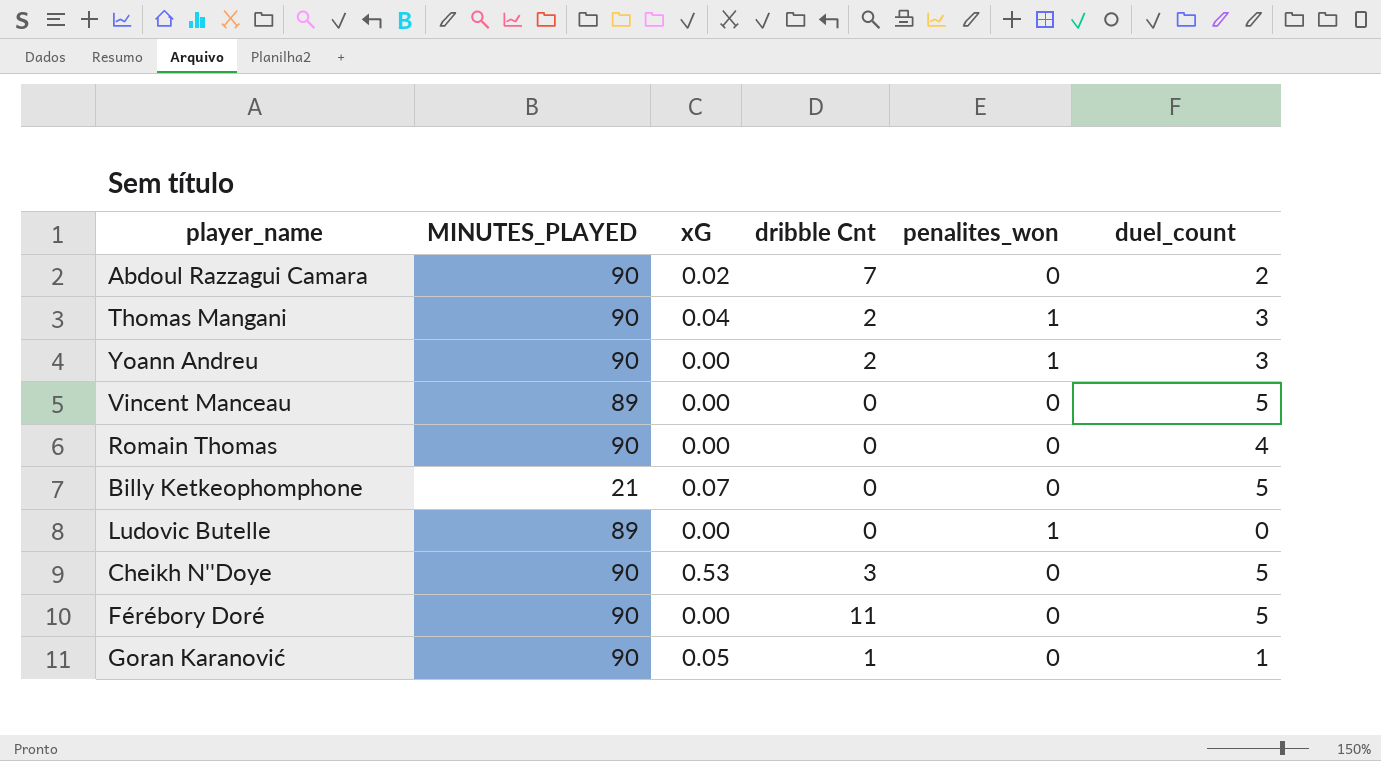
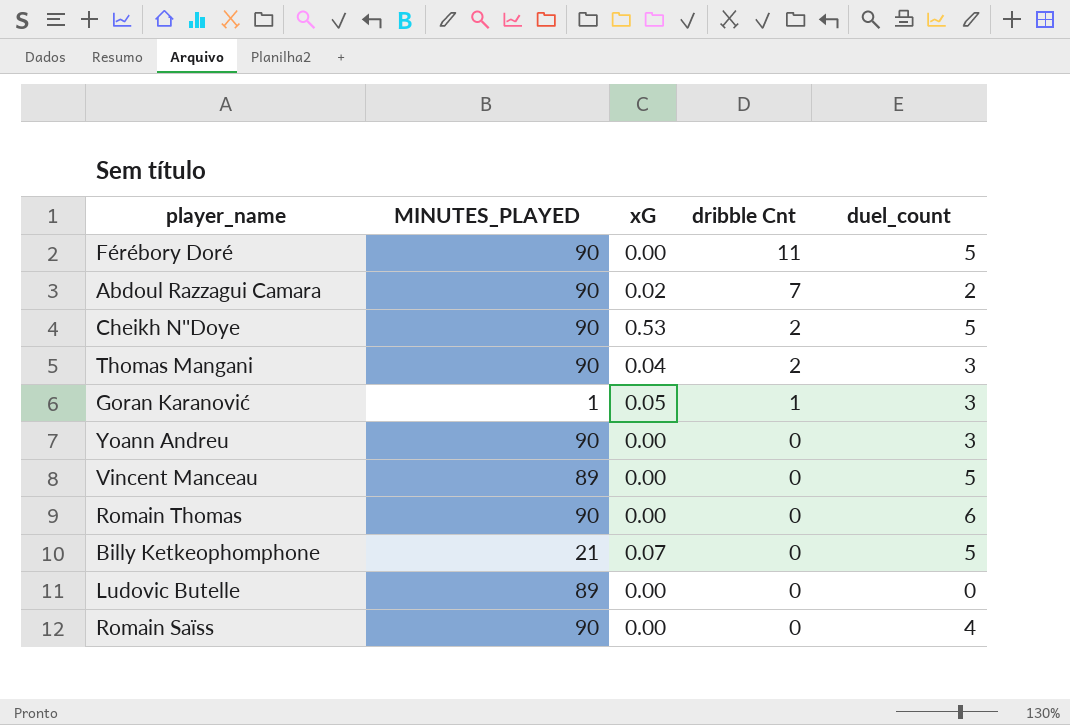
row order: none -> dribble Cnt descending
column penalites_won | position: 5 -> none
Cheikh N''Doye | dribble Cnt: 3 -> 2
Goran Karanović | MINUTES_PLAYED: 90 -> 1
Goran Karanović | duel_count: 1 -> 3
Yoann Andreu | dribble Cnt: 2 -> 0
Romain Thomas | duel_count: 4 -> 6
row Romain Saïss: none -> 90 | 0.00 | 0 | 4

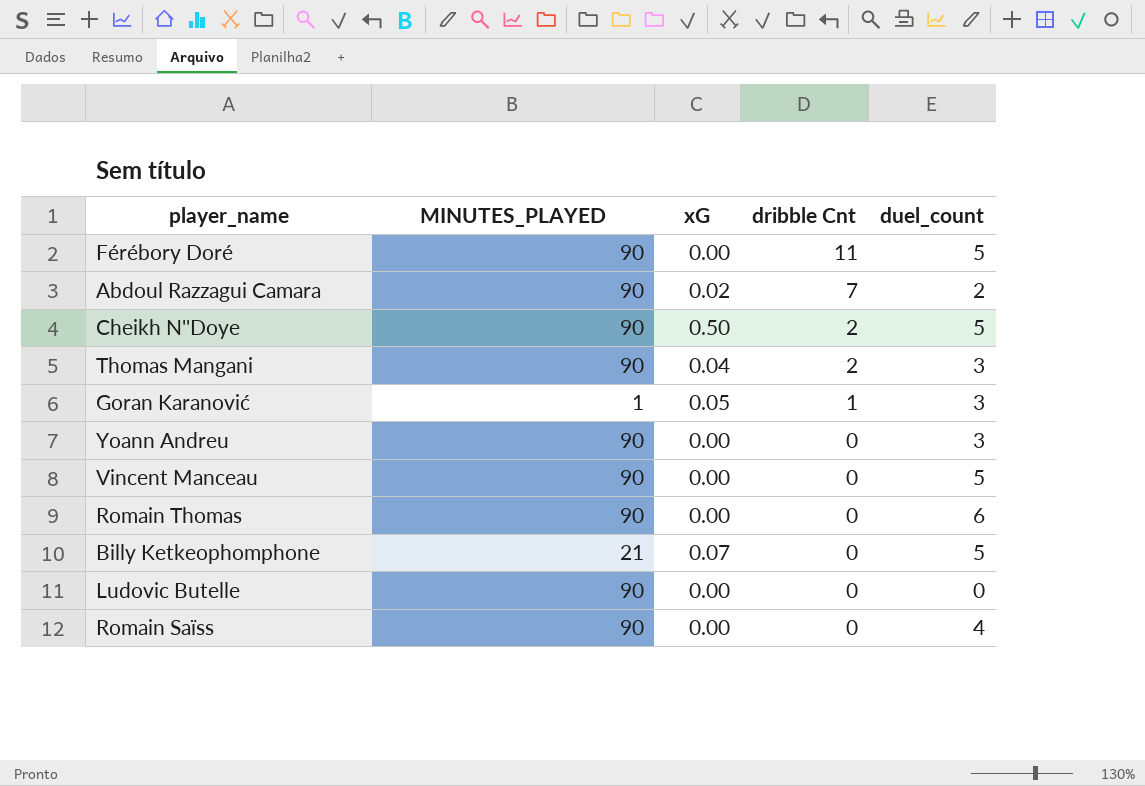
Cheikh N''Doye | xG: 0.53 -> 0.50
Vincent Manceau | MINUTES_PLAYED: 89 -> 90
Ludovic Butelle | MINUTES_PLAYED: 89 -> 90

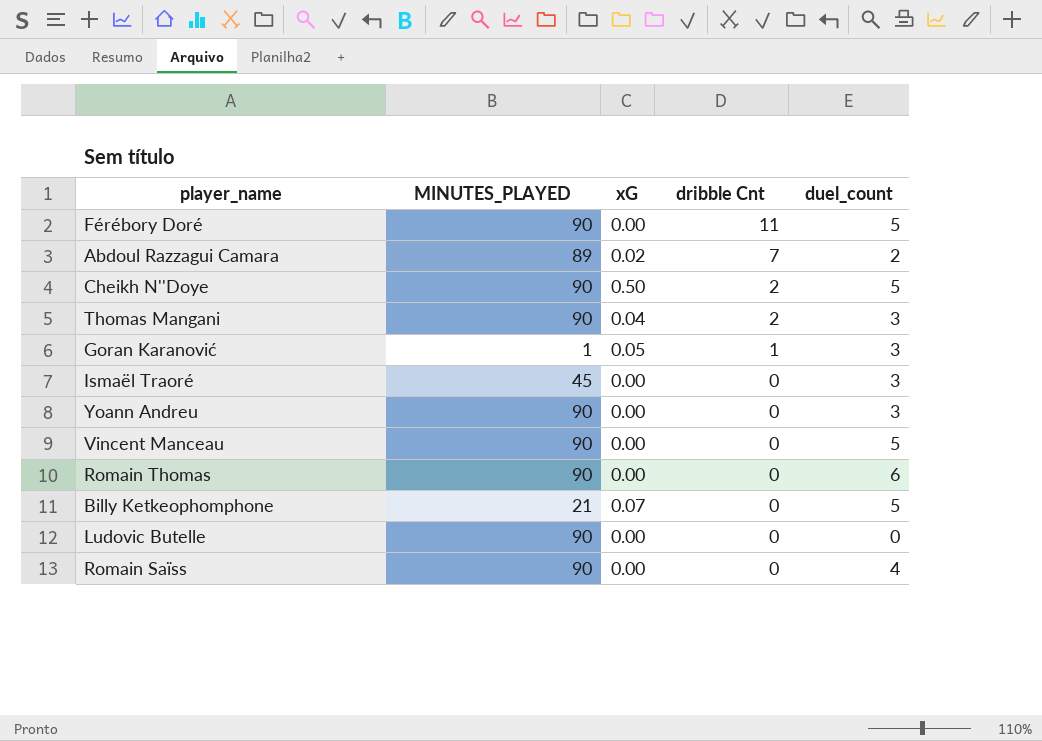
Abdoul Razzagui Camara | MINUTES_PLAYED: 90 -> 89
row Ismaël Traoré: none -> 45 | 0.00 | 0 | 3

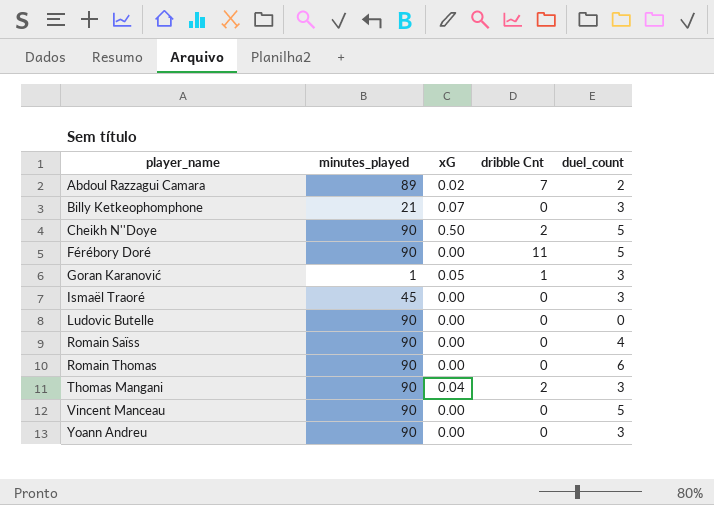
row order: dribble Cnt descending -> player_name ascending
column name: MINUTES_PLAYED -> minutes_played
Billy Ketkeophomphone | duel_count: 5 -> 3

